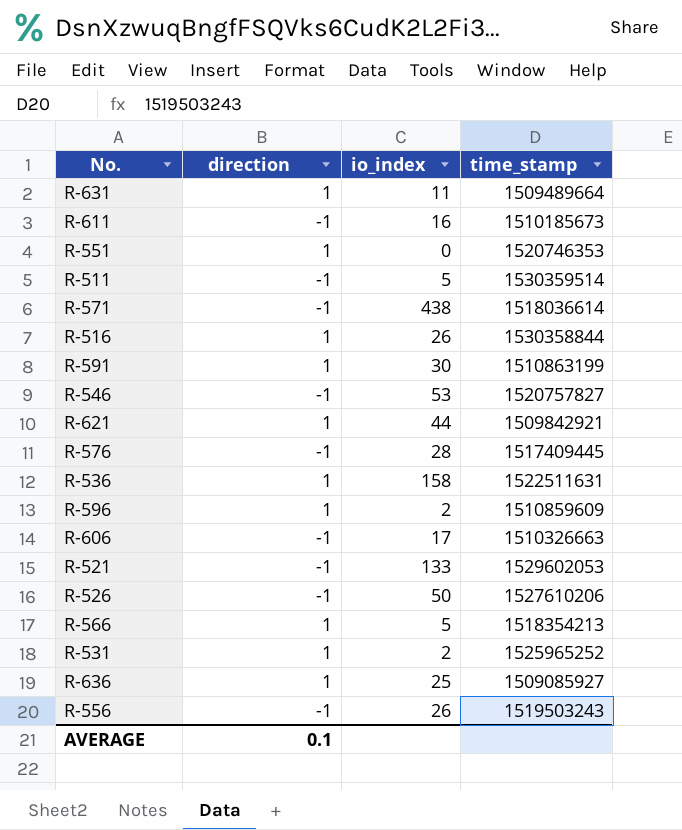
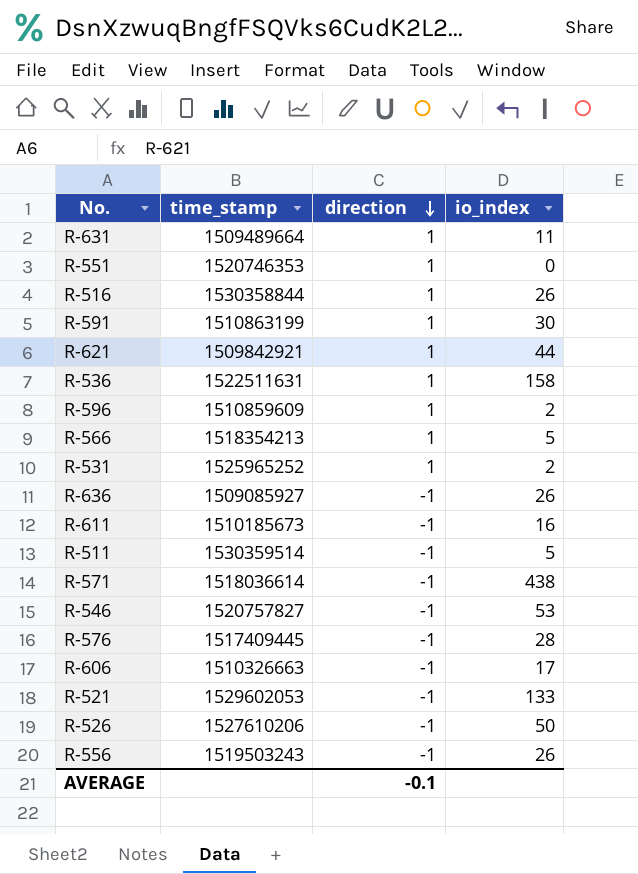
row order: none -> direction descending
column time_stamp | position: 4 -> 2
R-636 | direction: 1 -> -1
R-636 | io_index: 25 -> 26
AVERAGE | direction: 0.1 -> -0.1

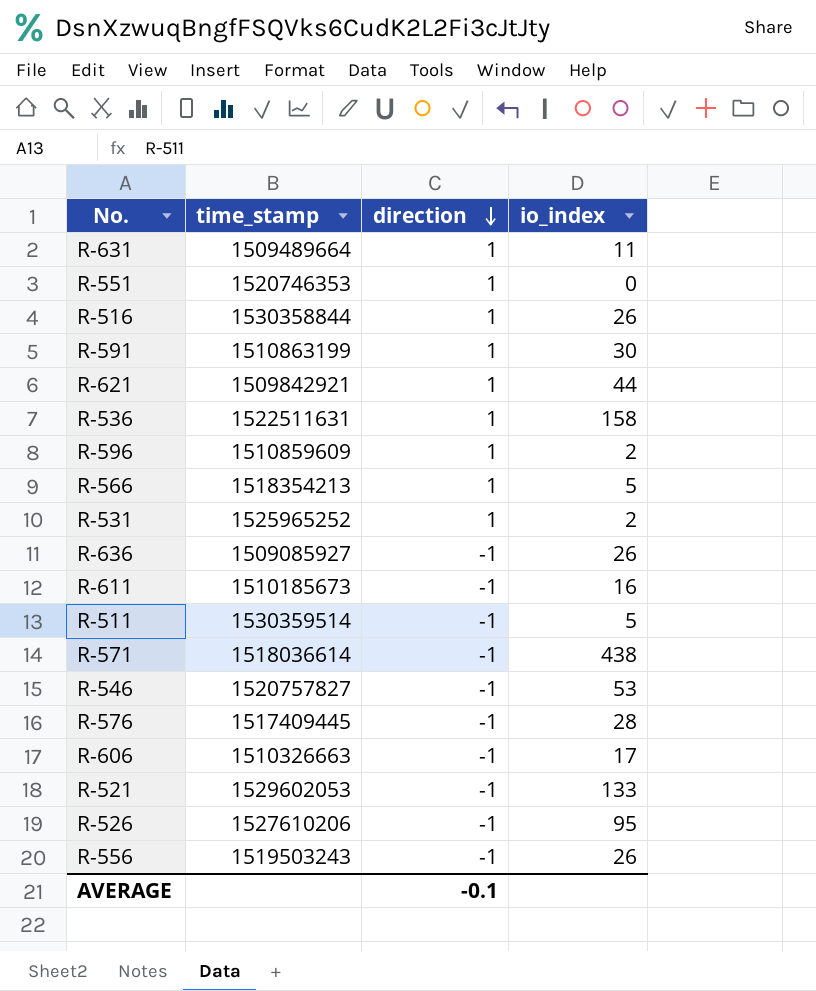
R-526 | io_index: 50 -> 95

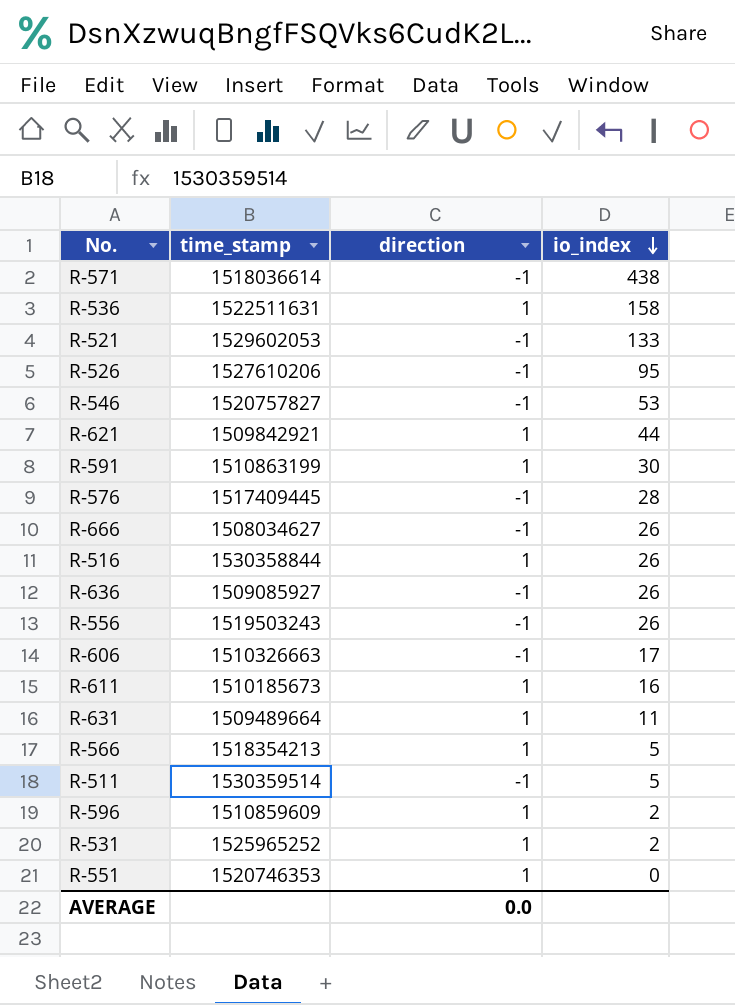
row order: direction descending -> io_index descending
row R-666: none -> 1508034627 | -1 | 26
R-611 | direction: -1 -> 1
AVERAGE | direction: -0.1 -> 0.0

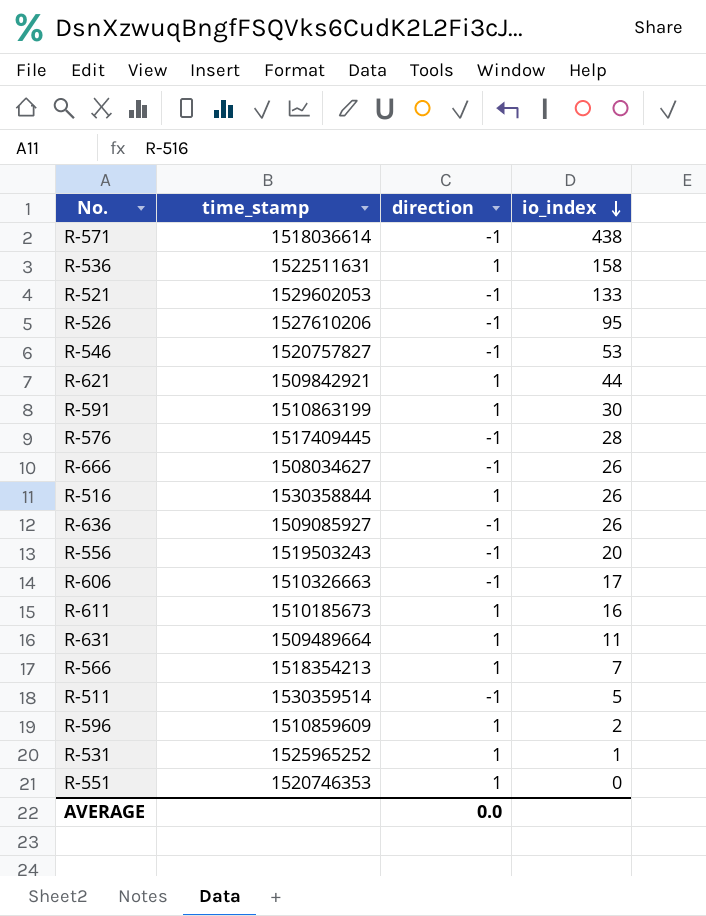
R-556 | io_index: 26 -> 20
R-566 | io_index: 5 -> 7
R-531 | io_index: 2 -> 1

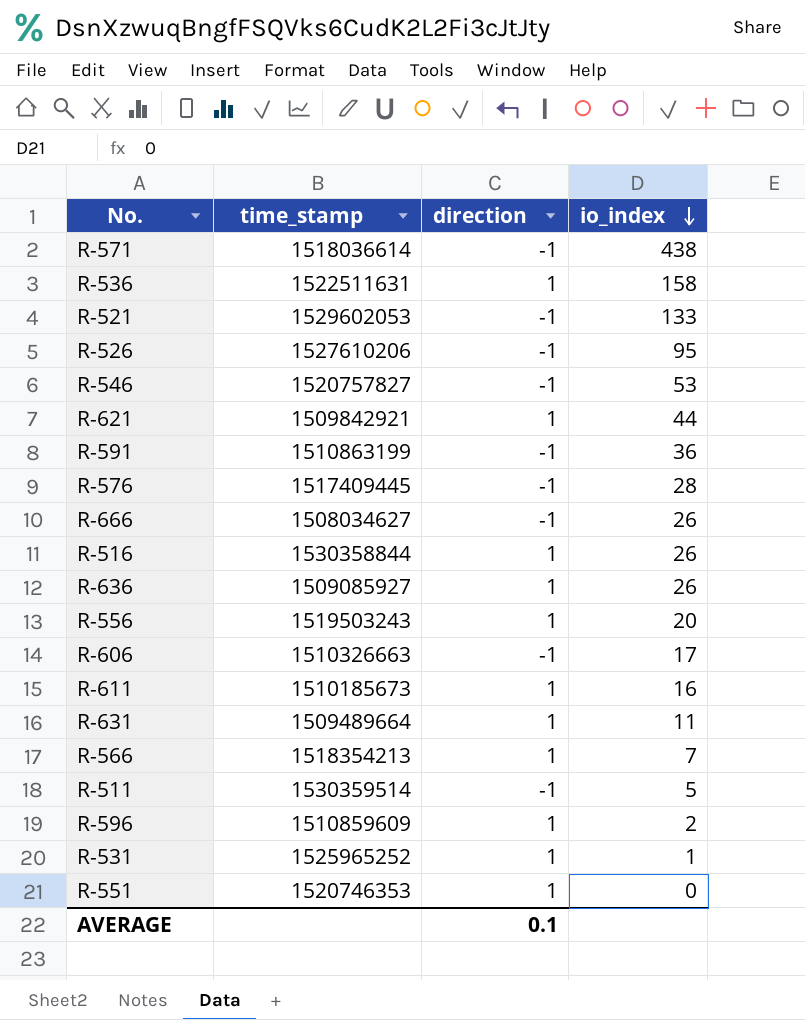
R-591 | direction: 1 -> -1
R-591 | io_index: 30 -> 36
R-636 | direction: -1 -> 1
R-556 | direction: -1 -> 1
AVERAGE | direction: 0.0 -> 0.1

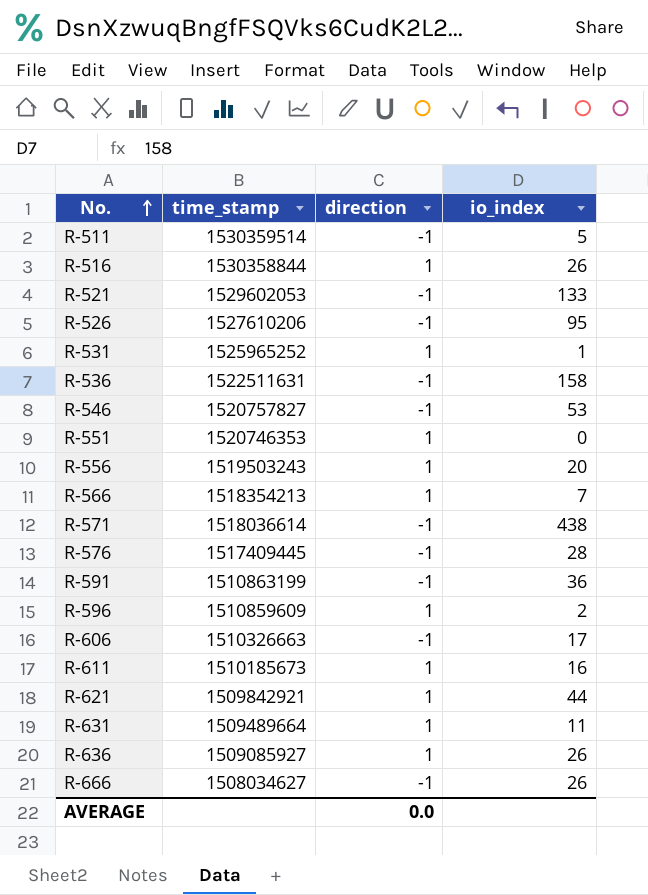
row order: io_index descending -> No. ascending
R-536 | direction: 1 -> -1
AVERAGE | direction: 0.1 -> 0.0

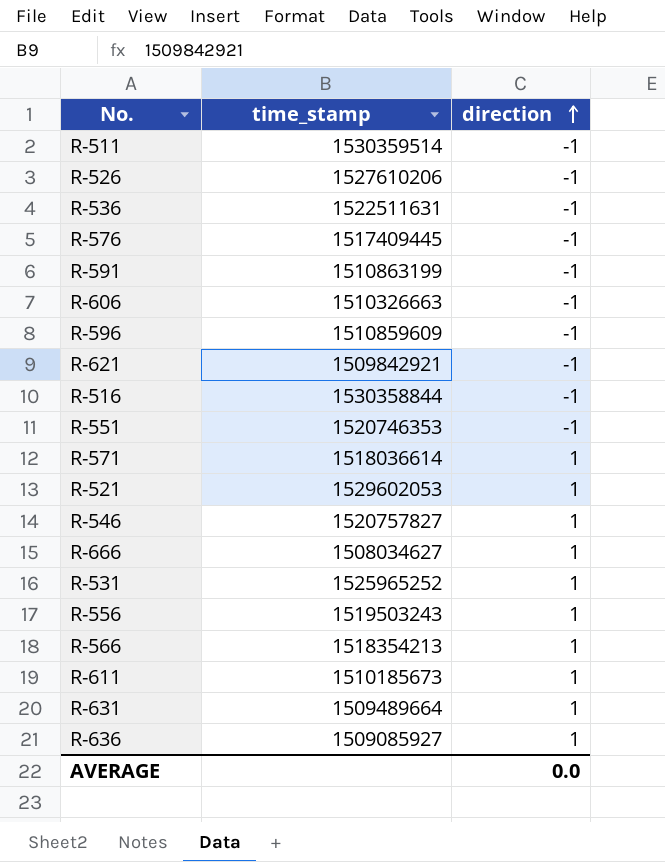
row order: No. ascending -> direction ascending
column io_index | position: 4 -> none
R-596 | direction: 1 -> -1
R-621 | direction: 1 -> -1
R-516 | direction: 1 -> -1
R-551 | direction: 1 -> -1
R-571 | direction: -1 -> 1
R-521 | direction: -1 -> 1
R-546 | direction: -1 -> 1
R-666 | direction: -1 -> 1

